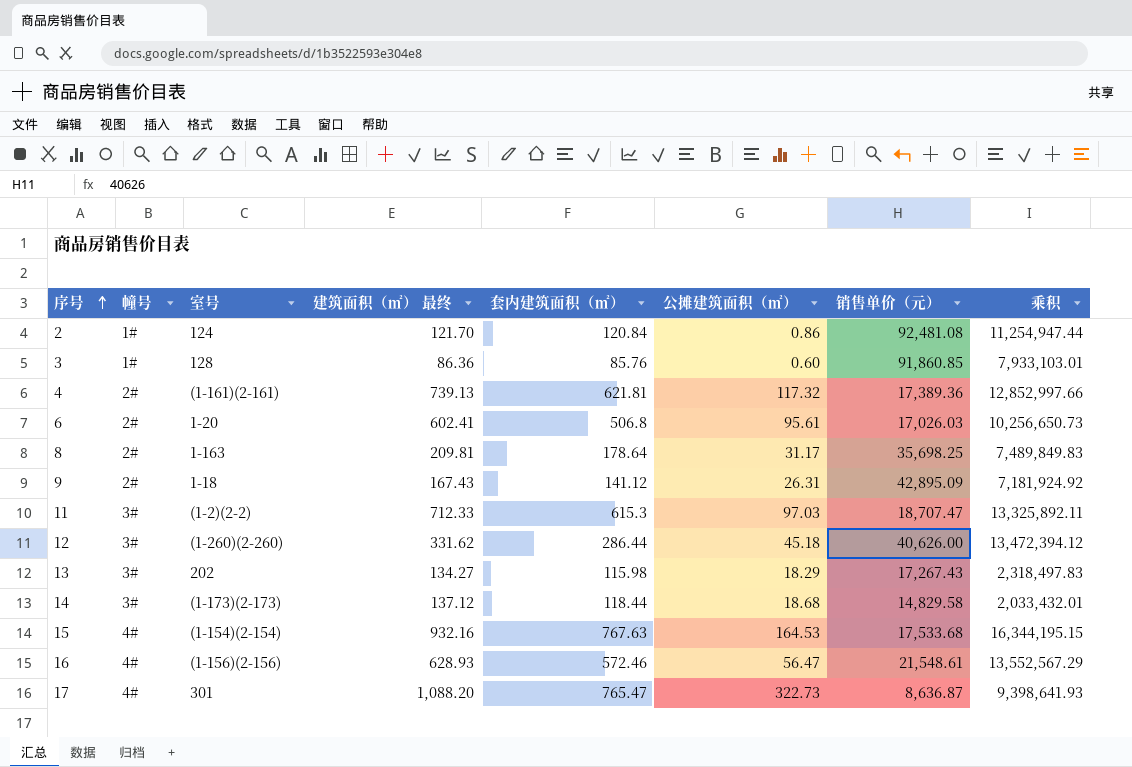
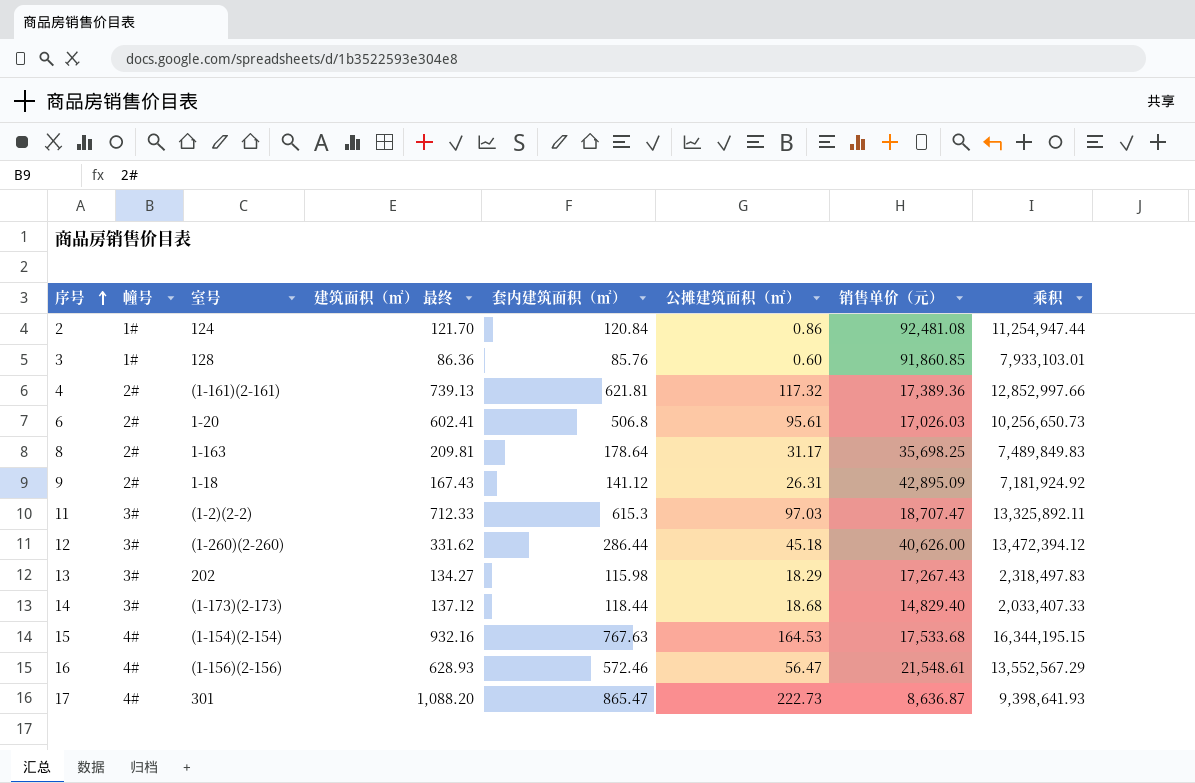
14 | 销售单价（元）: 14,829.58 -> 14,829.40
14 | 乘积: 2,033,432.01 -> 2,033,407.33
17 | 套内建筑面积（㎡）: 765.47 -> 865.47
17 | 公摊建筑面积（㎡）: 322.73 -> 222.73

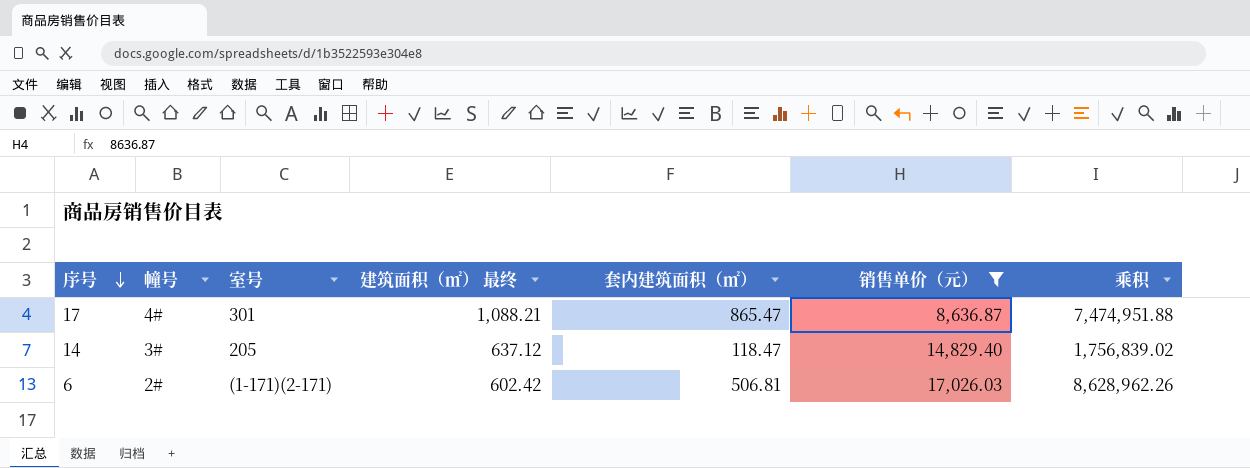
filter: none -> 销售单价（元） <= 17,026.03
row order: 序号 ascending -> 序号 descending
column 公摊建筑面积（㎡） | formula: [建筑面积（㎡） 最终] - [套内建筑面积（㎡）] -> none
column 乘积 | formula: [建筑面积（㎡） 最终] * [销售单价（元）] -> [套内建筑面积（㎡）] * [销售单价（元）]
17 | 建筑面积（㎡） 最终: 1,088.20 -> 1,088.21
14 | 室号: (1-173)(2-173) -> 205
14 | 建筑面积（㎡） 最终: 137.12 -> 637.12
14 | 套内建筑面积（㎡）: 118.44 -> 118.47
6 | 室号: 1-20 -> (1-171)(2-171)
6 | 建筑面积（㎡） 最终: 602.41 -> 602.42
6 | 套内建筑面积（㎡）: 506.8 -> 506.81

